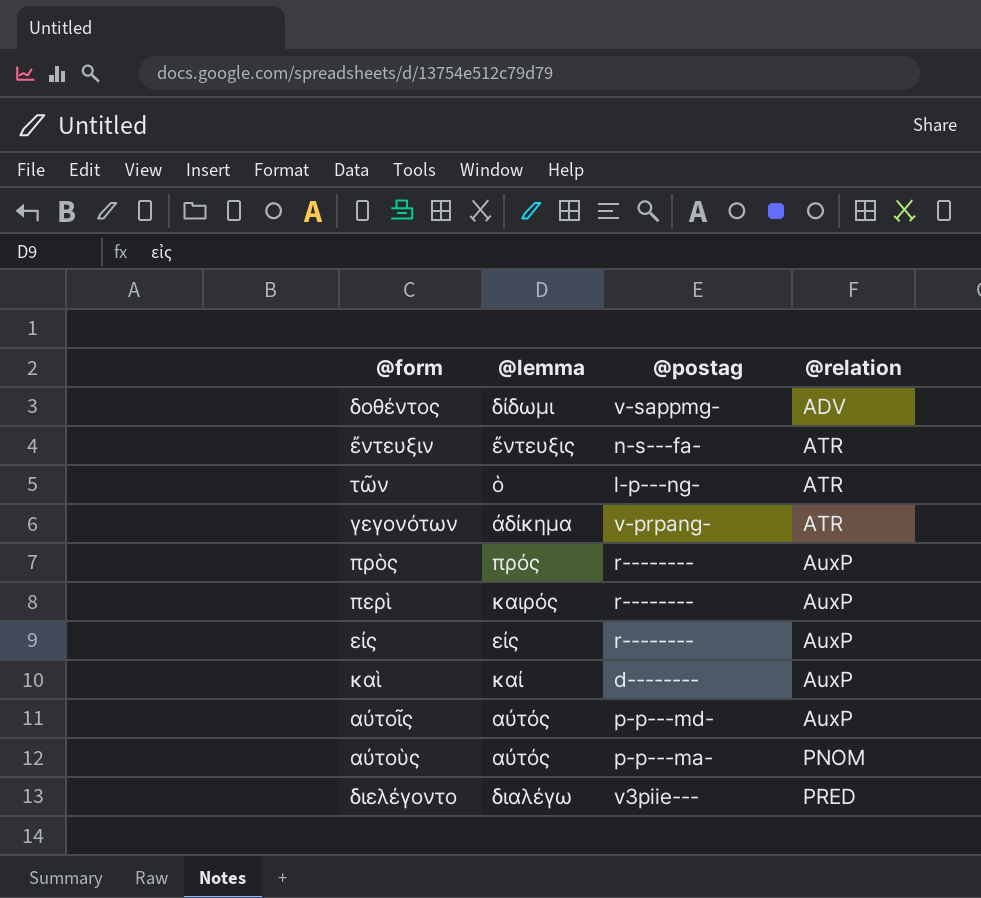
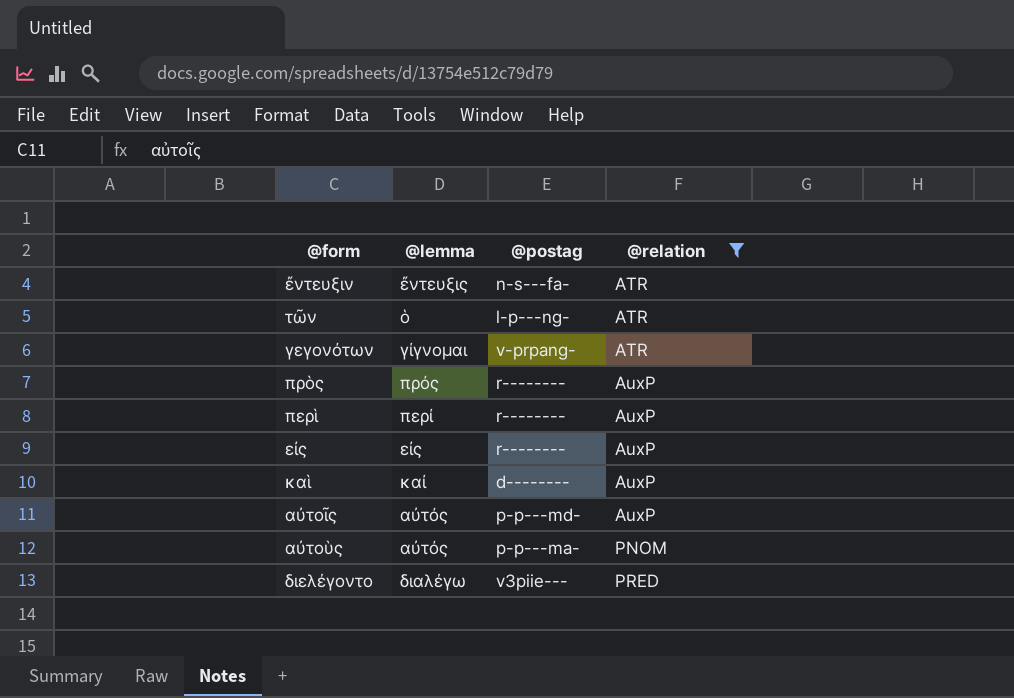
filter: none -> @relation != ADV
γεγονότων | @lemma: ἀδίκημα -> γίγνομαι
περὶ | @lemma: καιρός -> περί

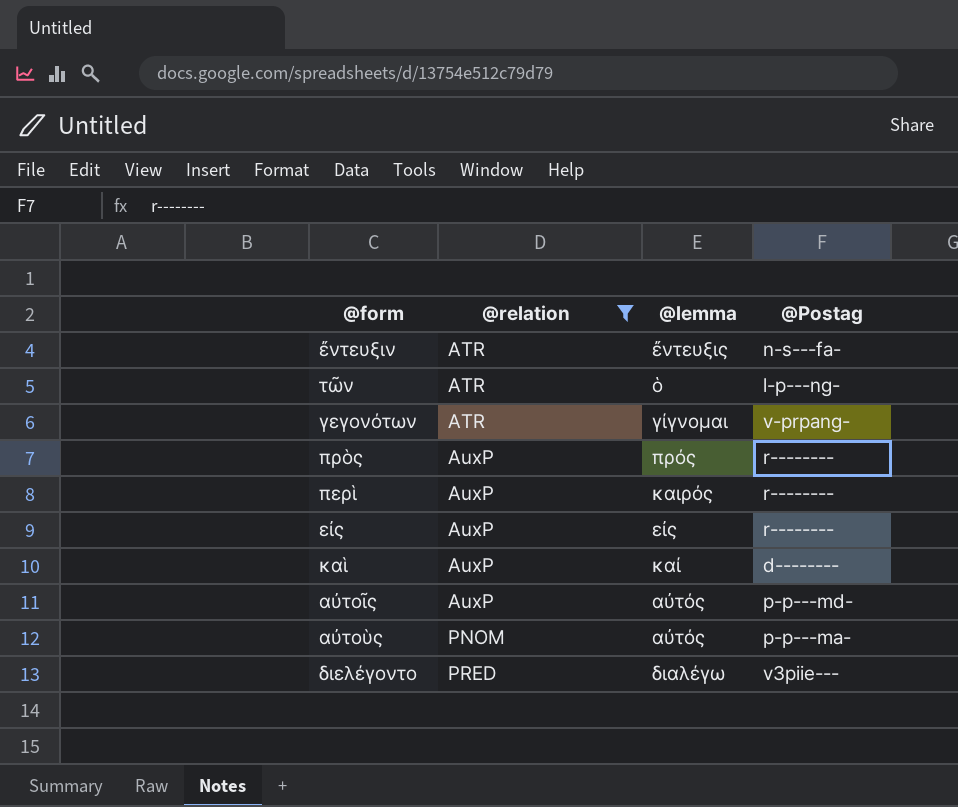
column @relation | position: 4 -> 2
column name: @postag -> @Postag
περὶ | @lemma: περί -> καιρός

